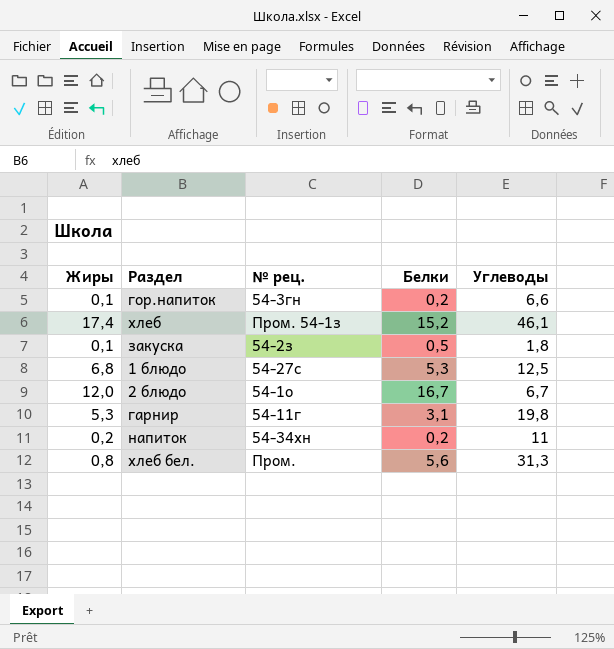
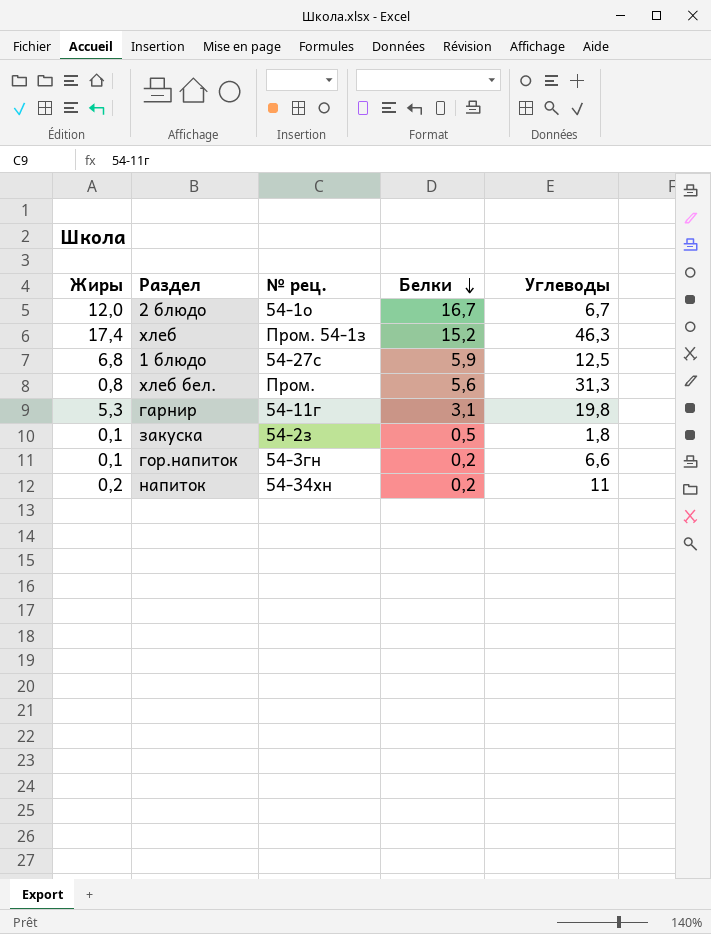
row order: none -> Белки descending
хлеб | Углеводы: 46,1 -> 46,3
1 блюдо | Белки: 5,3 -> 5,9

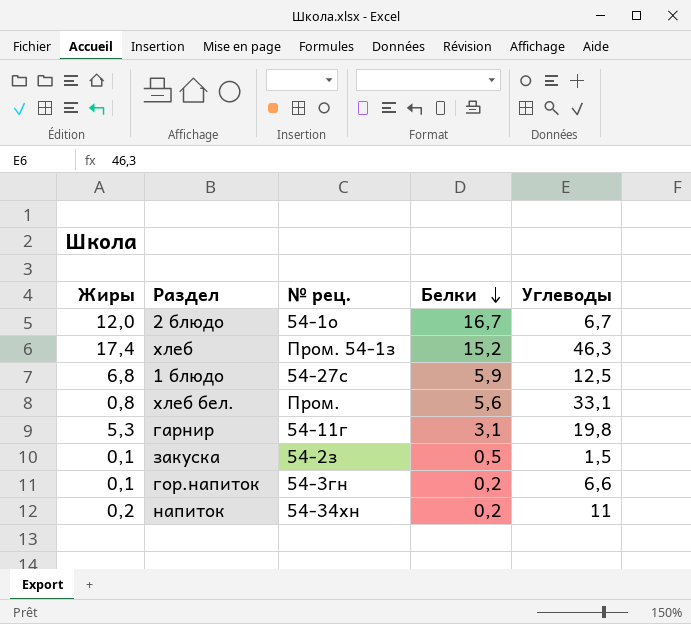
хлеб бел. | Углеводы: 31,3 -> 33,1
закуска | Углеводы: 1,8 -> 1,5

